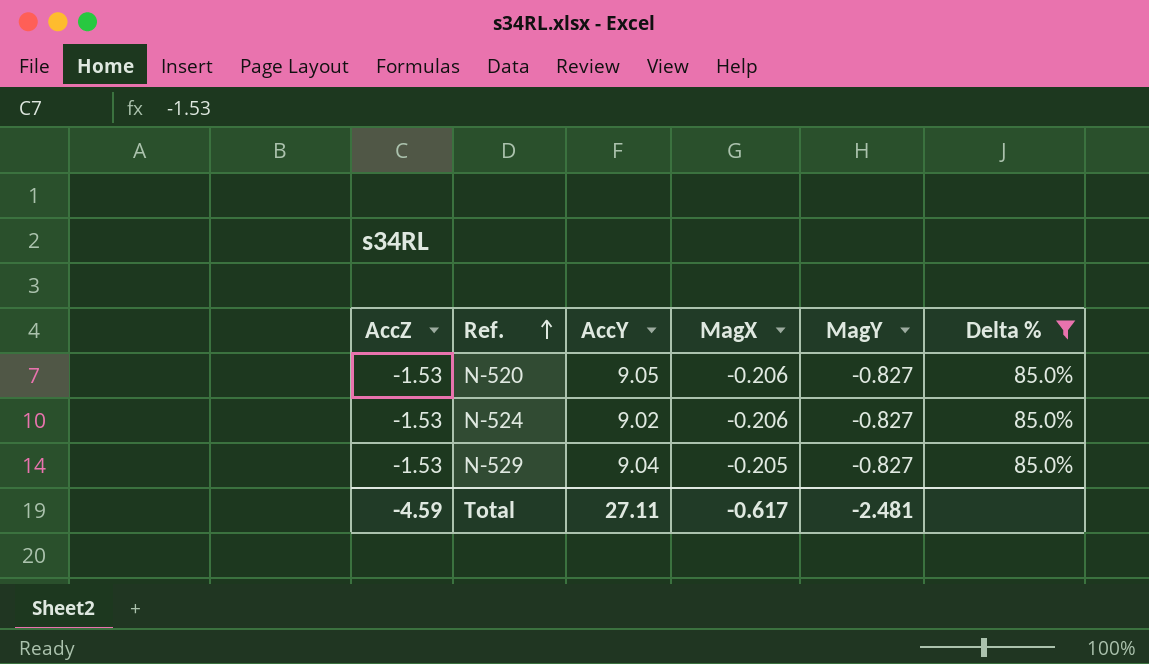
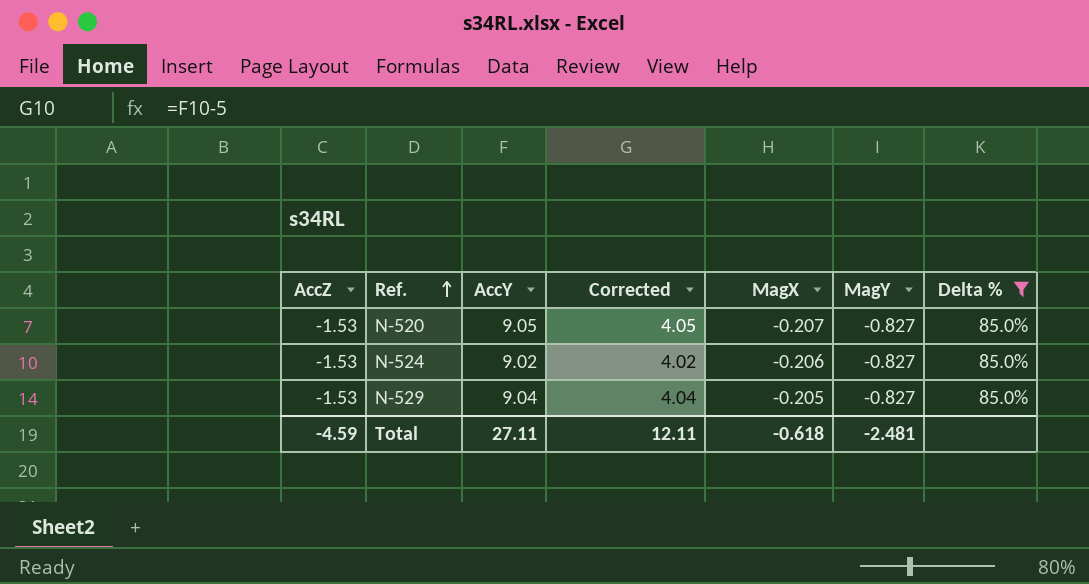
column Corrected | formula: none -> [AccY] - 5
N-520 | MagX: -0.206 -> -0.207
Total | MagX: -0.617 -> -0.618

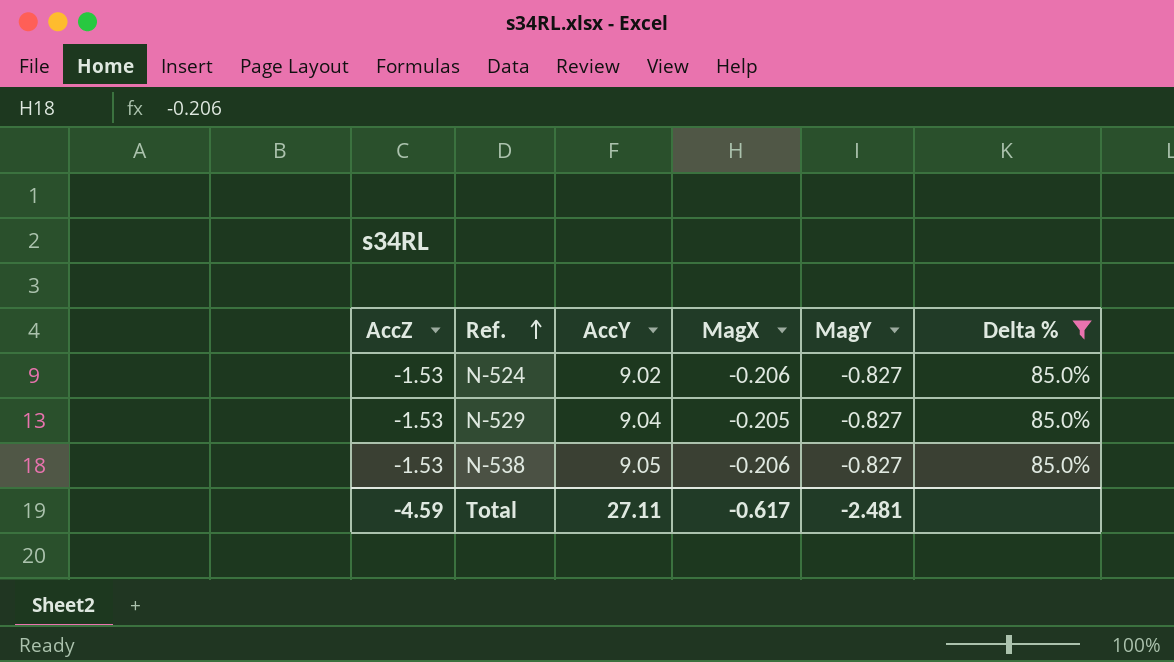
column Corrected | formula: [AccY] - 5 -> none
row N-520: -1.53 | 9.05 | 4.05 | -0.207 | -0.827 | 85.0% -> none
row N-538: none -> -1.53 | 9.05 | -0.206 | -0.827 | 85.0%
Total | MagX: -0.618 -> -0.617

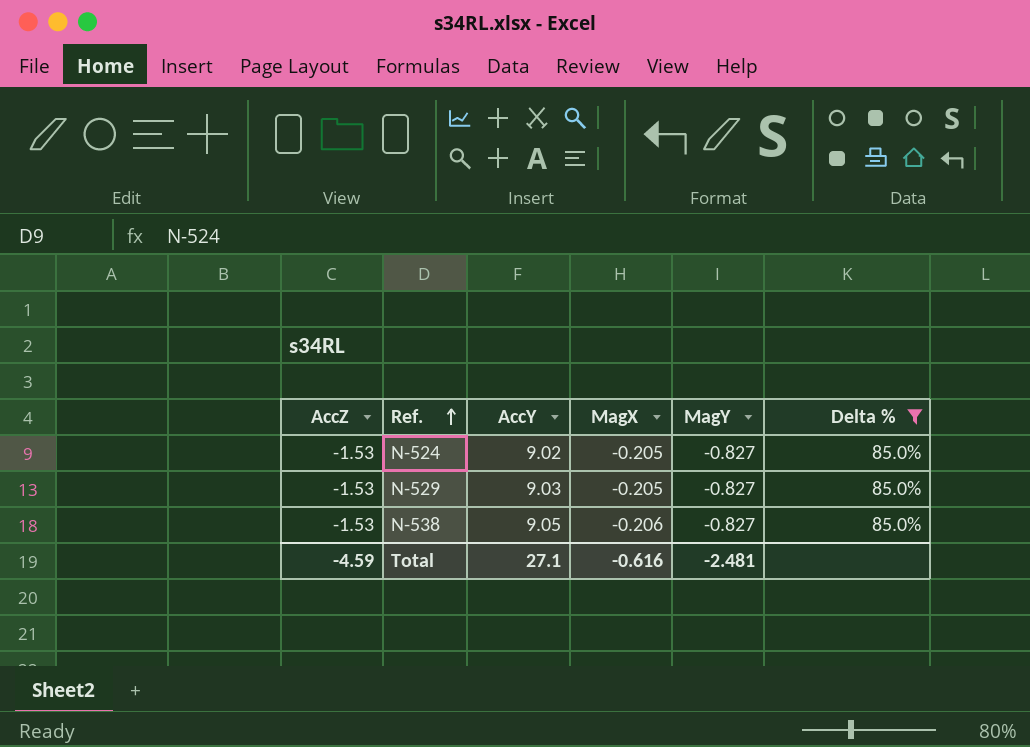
N-524 | MagX: -0.206 -> -0.205
N-529 | AccY: 9.04 -> 9.03
Total | AccY: 27.11 -> 27.1
Total | MagX: -0.617 -> -0.616

